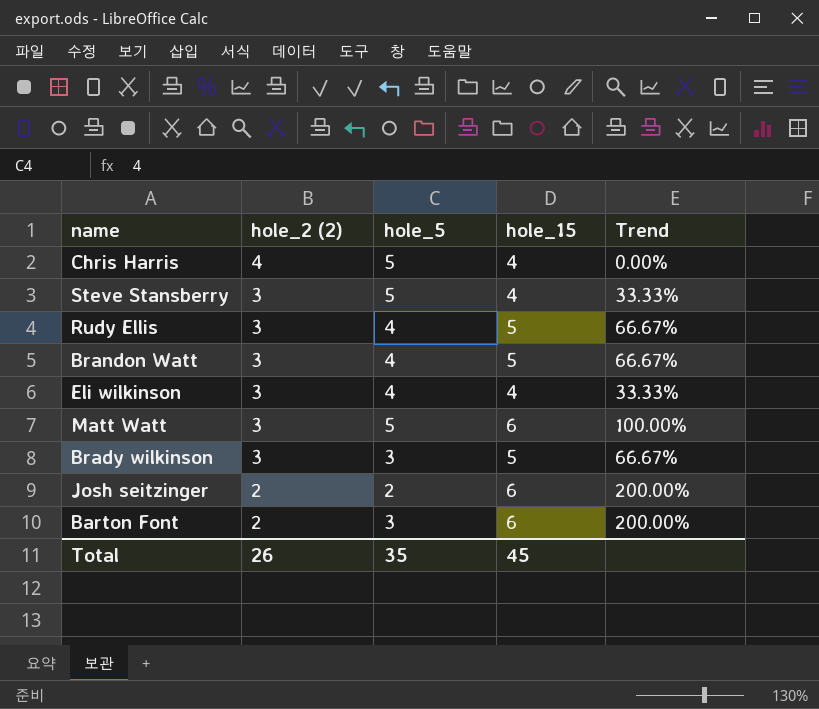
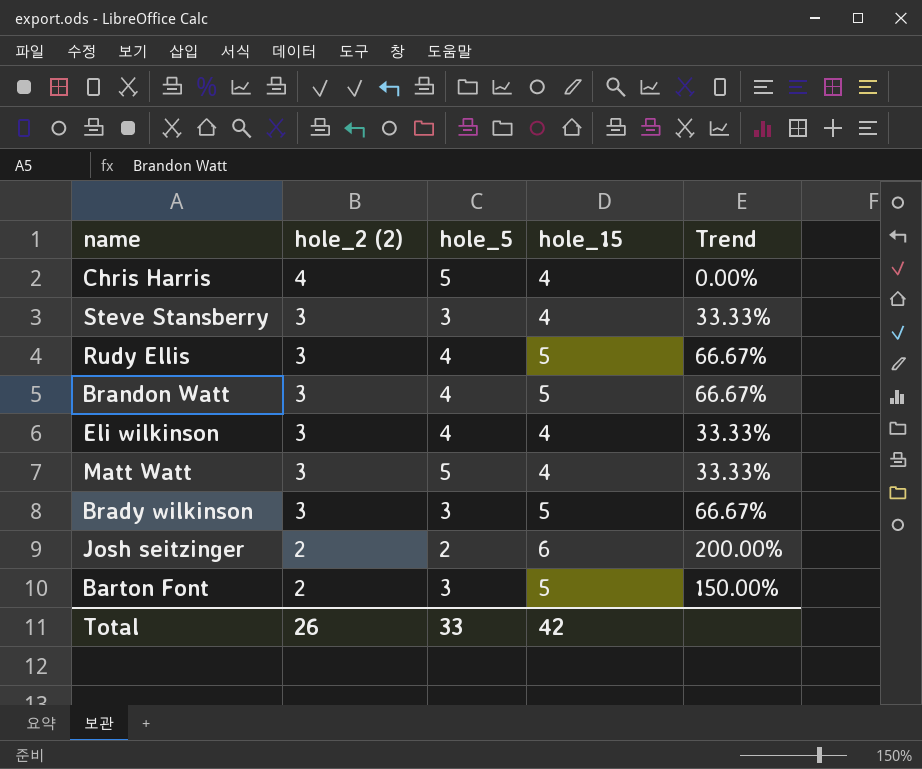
Steve Stansberry | hole_5: 5 -> 3
Matt Watt | hole_15: 6 -> 4
Matt Watt | Trend: 100.00% -> 33.33%
Barton Font | hole_15: 6 -> 5
Barton Font | Trend: 200.00% -> 150.00%
Total | hole_5: 35 -> 33
Total | hole_15: 45 -> 42

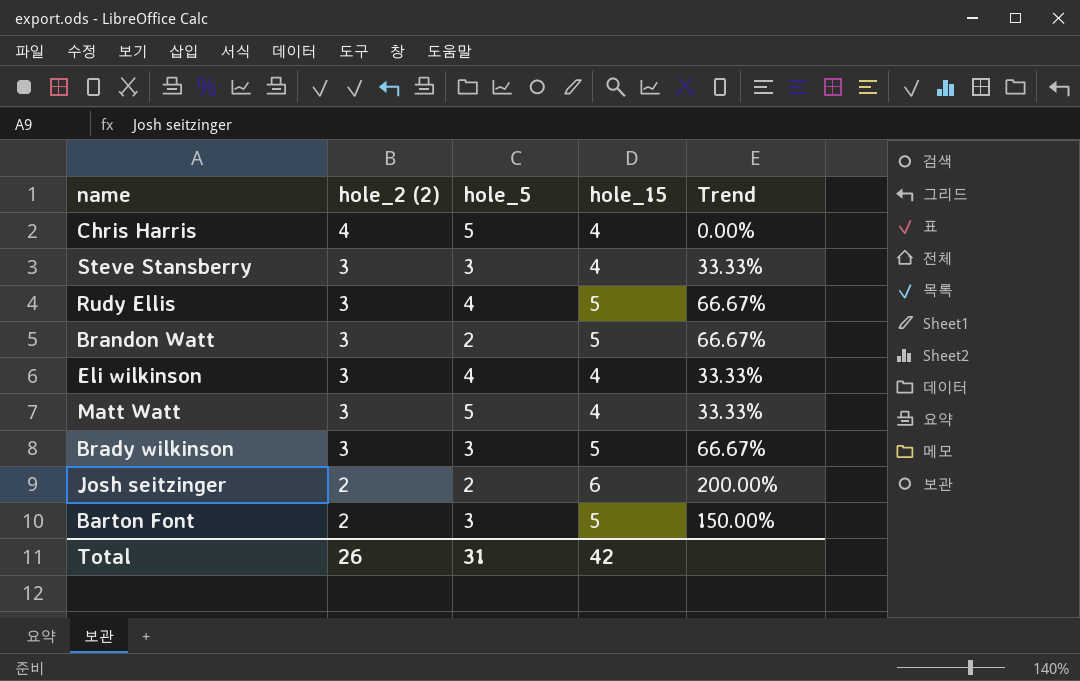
Brandon Watt | hole_5: 4 -> 2
Total | hole_5: 33 -> 31

